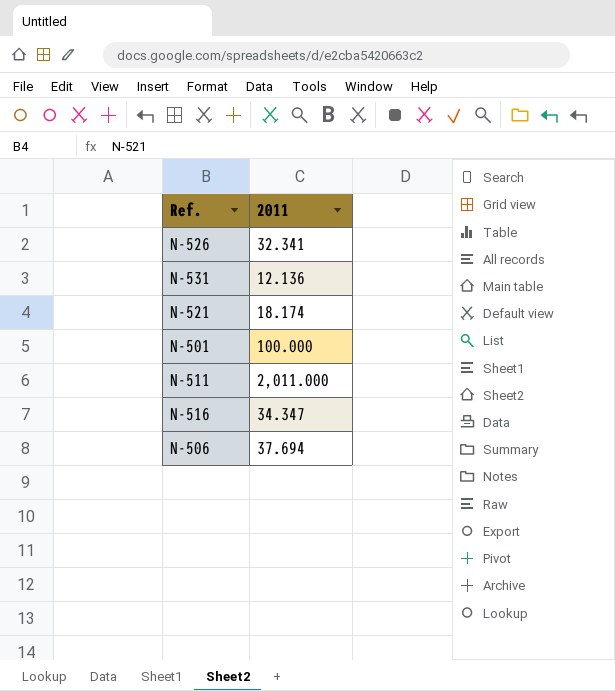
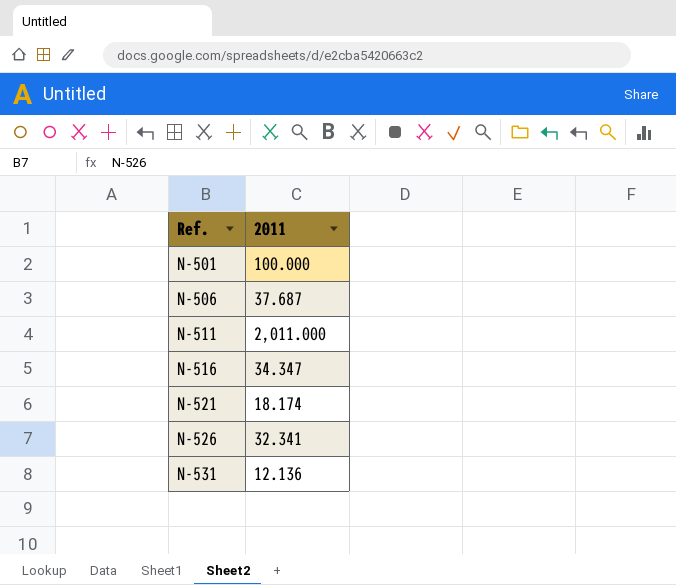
row order: none -> Ref. ascending
N-506 | 2011: 37.694 -> 37.687

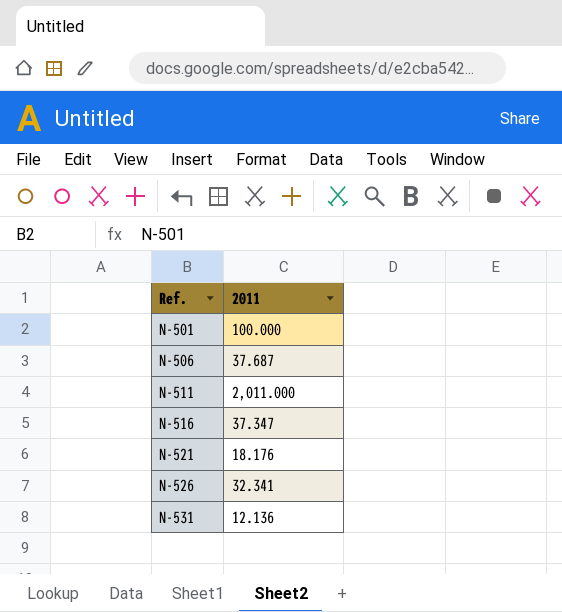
N-516 | 2011: 34.347 -> 37.347
N-521 | 2011: 18.174 -> 18.176

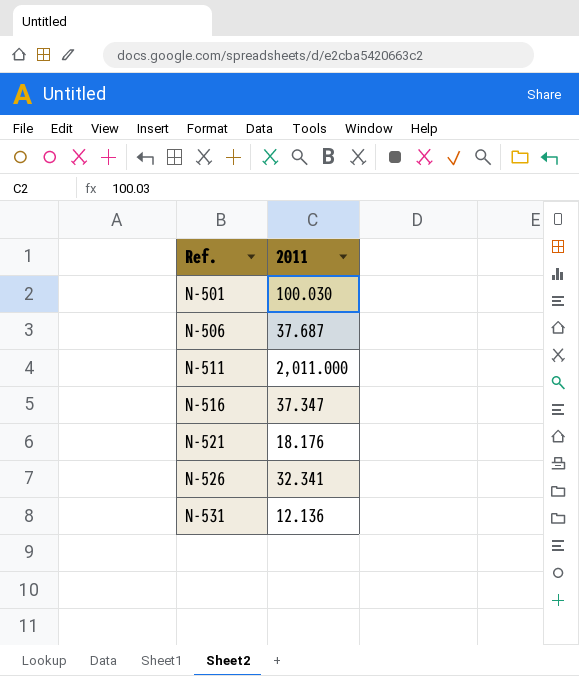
N-501 | 2011: 100.000 -> 100.030

